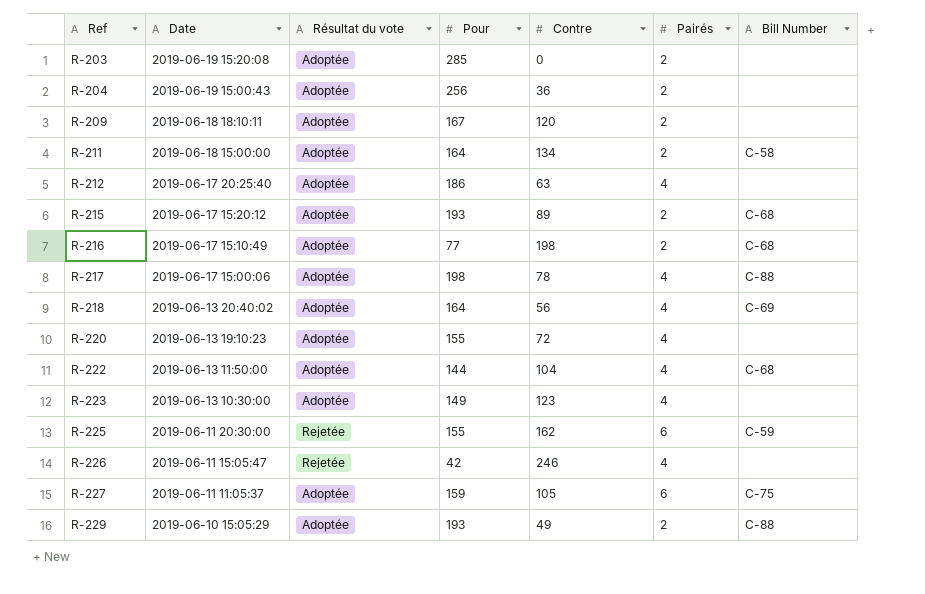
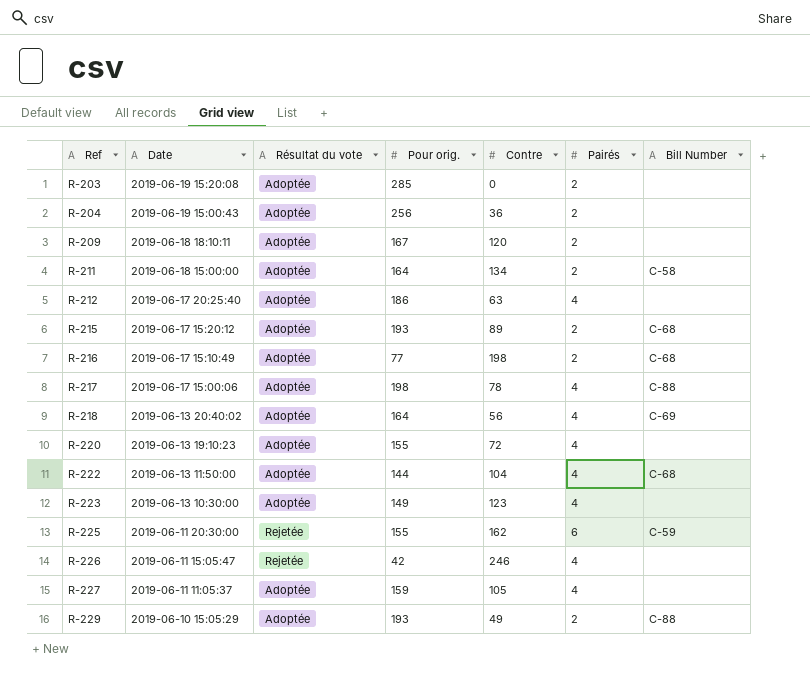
column name: Pour -> Pour orig.
R-227 | Pairés: 6 -> 4
R-227 | Bill Number: C-75 -> none

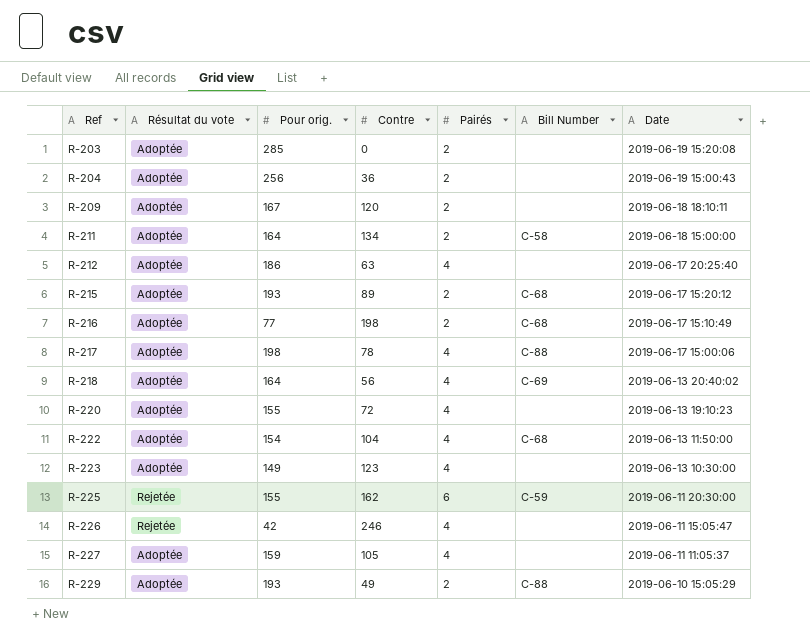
column Date | position: 2 -> 7
R-222 | Pour orig.: 144 -> 154

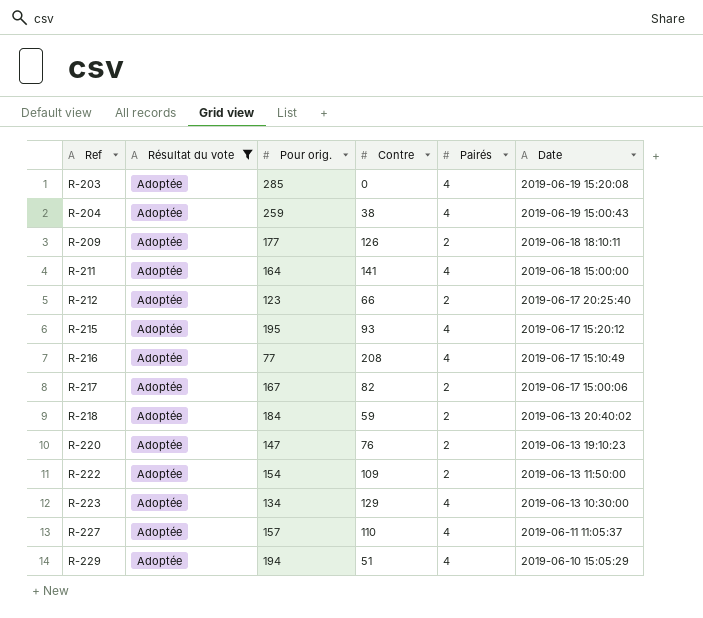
filter: none -> Résultat du vote = Adoptée
column Bill Number | position: 6 -> none
R-203 | Pairés: 2 -> 4
R-204 | Pour orig.: 256 -> 259
R-204 | Contre: 36 -> 38
R-204 | Pairés: 2 -> 4
R-209 | Pour orig.: 167 -> 177
R-209 | Contre: 120 -> 126
R-211 | Contre: 134 -> 141
R-211 | Pairés: 2 -> 4
R-212 | Pour orig.: 186 -> 123
R-212 | Contre: 63 -> 66
R-212 | Pairés: 4 -> 2
R-215 | Pour orig.: 193 -> 195
R-215 | Contre: 89 -> 93
R-215 | Pairés: 2 -> 4
R-216 | Contre: 198 -> 208
R-216 | Pairés: 2 -> 4
R-217 | Pour orig.: 198 -> 167
R-217 | Contre: 78 -> 82
R-217 | Pairés: 4 -> 2
R-218 | Pour orig.: 164 -> 184
R-218 | Contre: 56 -> 59
R-218 | Pairés: 4 -> 2
R-220 | Pour orig.: 155 -> 147
R-220 | Contre: 72 -> 76
R-220 | Pairés: 4 -> 2
R-222 | Contre: 104 -> 109
R-222 | Pairés: 4 -> 2
R-223 | Pour orig.: 149 -> 134
R-223 | Contre: 123 -> 129
R-227 | Pour orig.: 159 -> 157
R-227 | Contre: 105 -> 110
R-229 | Pour orig.: 193 -> 194
R-229 | Contre: 49 -> 51
R-229 | Pairés: 2 -> 4

